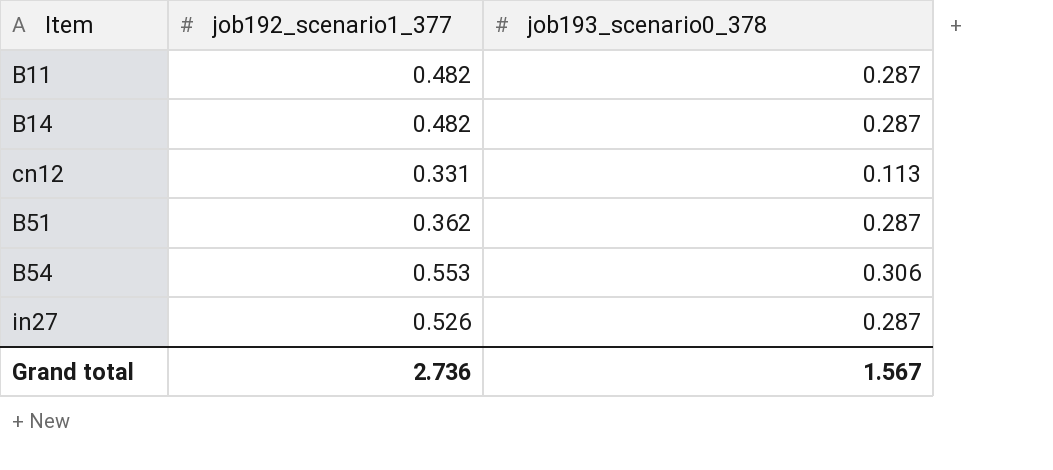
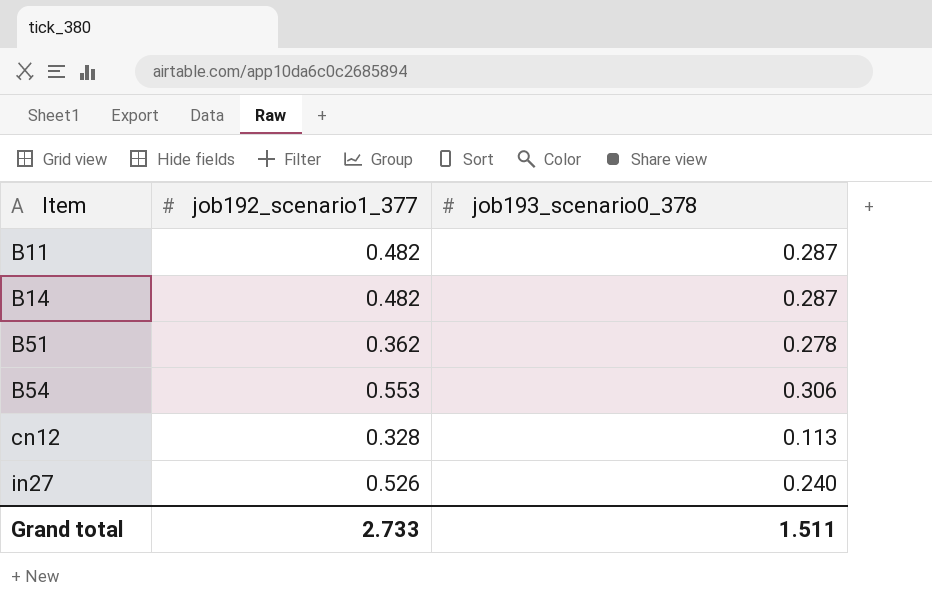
row order: none -> Item ascending
B51 | job193_scenario0_378: 0.287 -> 0.278
cn12 | job192_scenario1_377: 0.331 -> 0.328
in27 | job193_scenario0_378: 0.287 -> 0.240
Grand total | job192_scenario1_377: 2.736 -> 2.733
Grand total | job193_scenario0_378: 1.567 -> 1.511

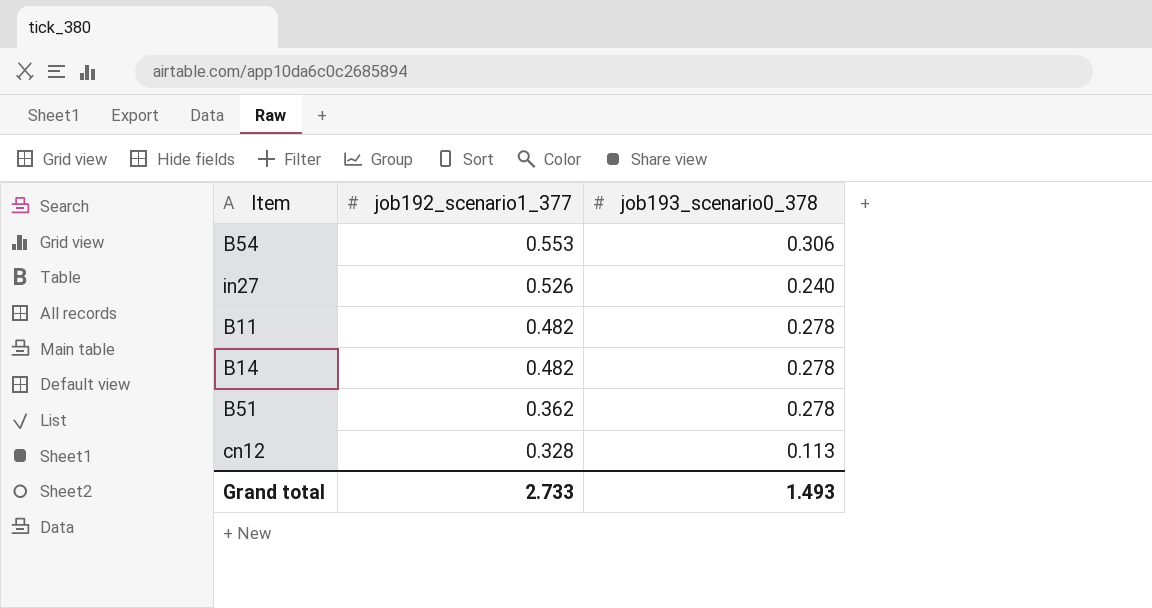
row order: Item ascending -> job192_scenario1_377 descending
B11 | job193_scenario0_378: 0.287 -> 0.278
B14 | job193_scenario0_378: 0.287 -> 0.278
Grand total | job193_scenario0_378: 1.511 -> 1.493

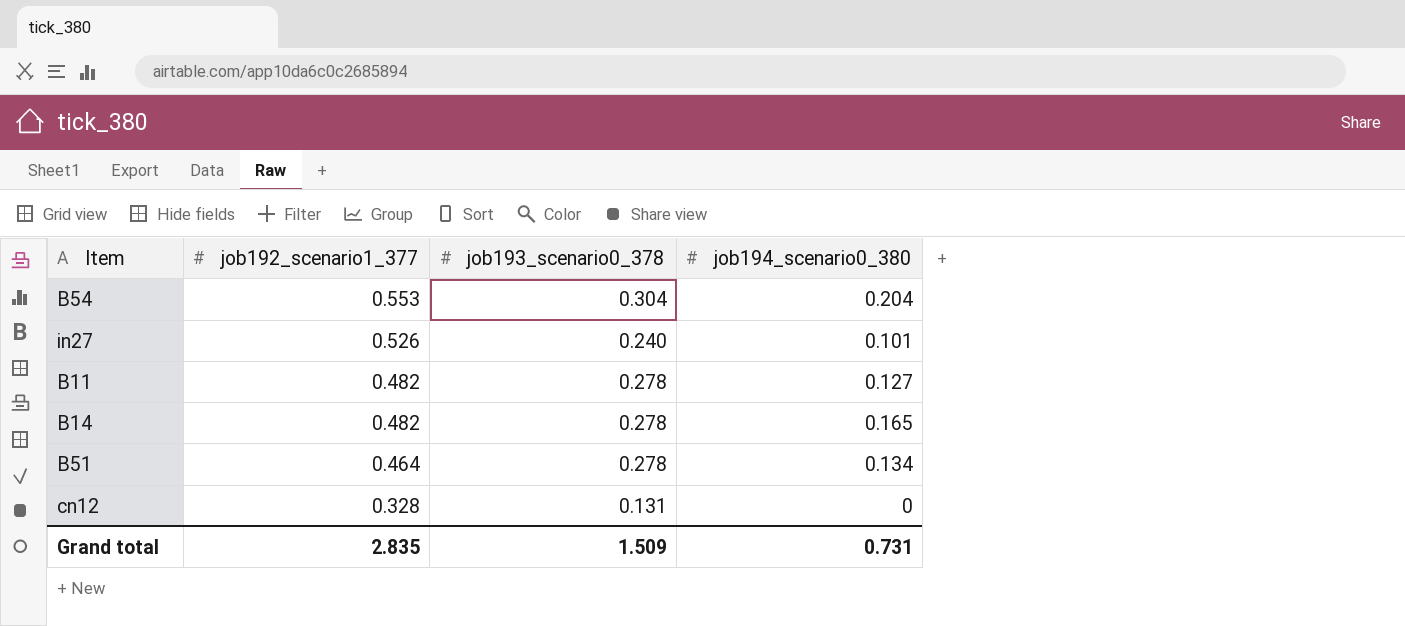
column job194_scenario0_380 | position: none -> 4
B54 | job193_scenario0_378: 0.306 -> 0.304
B51 | job192_scenario1_377: 0.362 -> 0.464
cn12 | job193_scenario0_378: 0.113 -> 0.131
Grand total | job192_scenario1_377: 2.733 -> 2.835
Grand total | job193_scenario0_378: 1.493 -> 1.509

